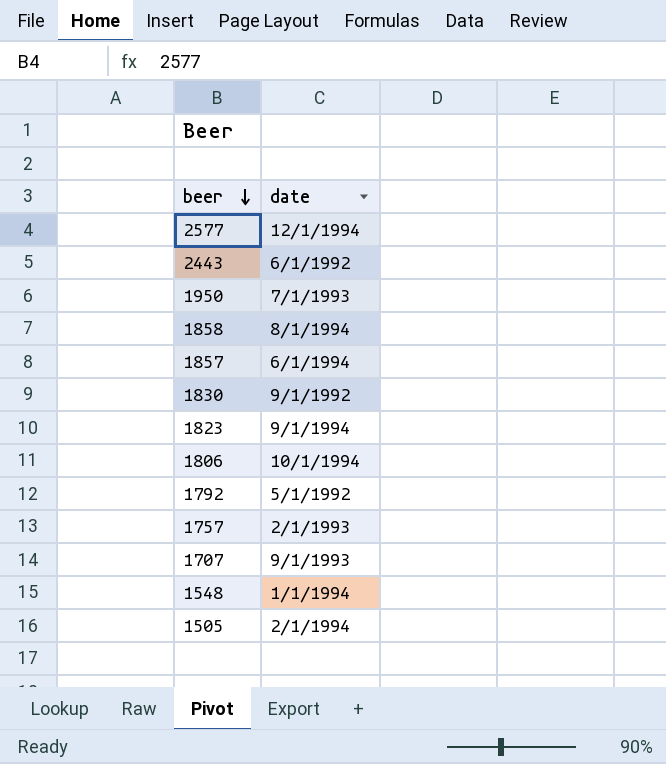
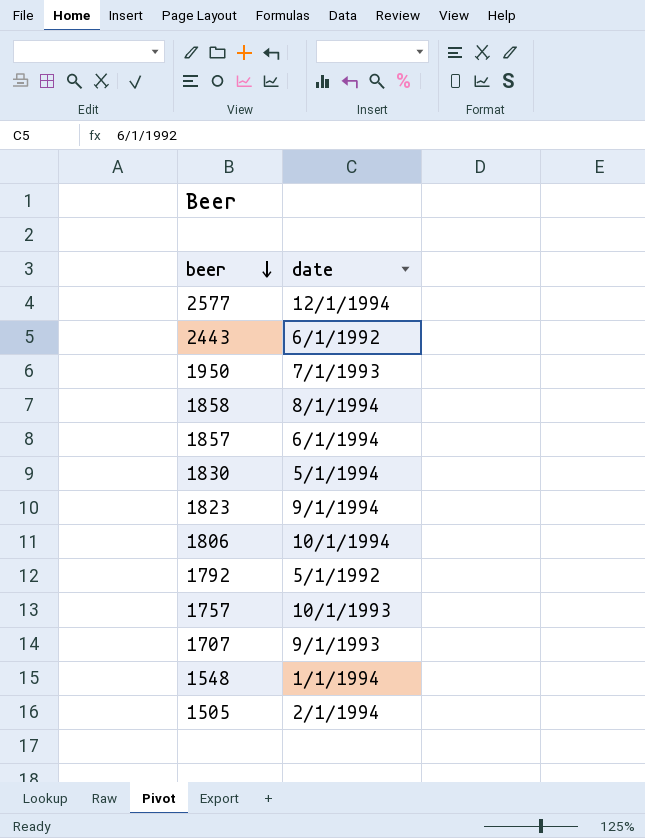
1830 | date: 9/1/1992 -> 5/1/1994
1757 | date: 2/1/1993 -> 10/1/1993

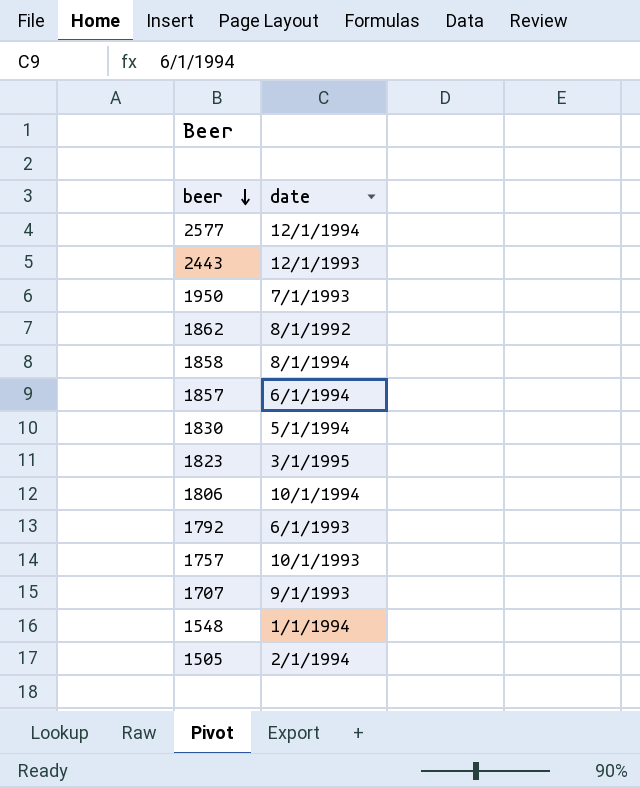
2443 | date: 6/1/1992 -> 12/1/1993
row 1862: none -> 8/1/1992
1823 | date: 9/1/1994 -> 3/1/1995
1792 | date: 5/1/1992 -> 6/1/1993

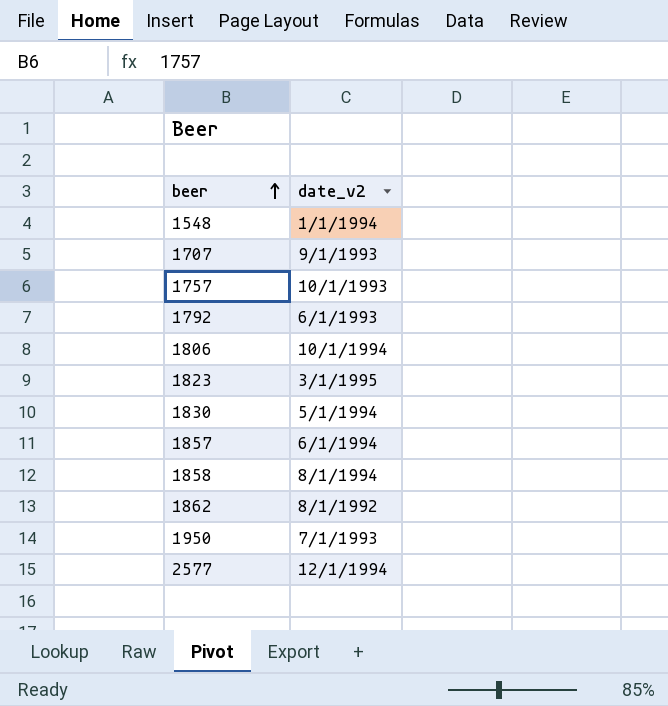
row order: beer descending -> beer ascending
column name: date -> date_v2
row 2443: 12/1/1993 -> none
row 1505: 2/1/1994 -> none

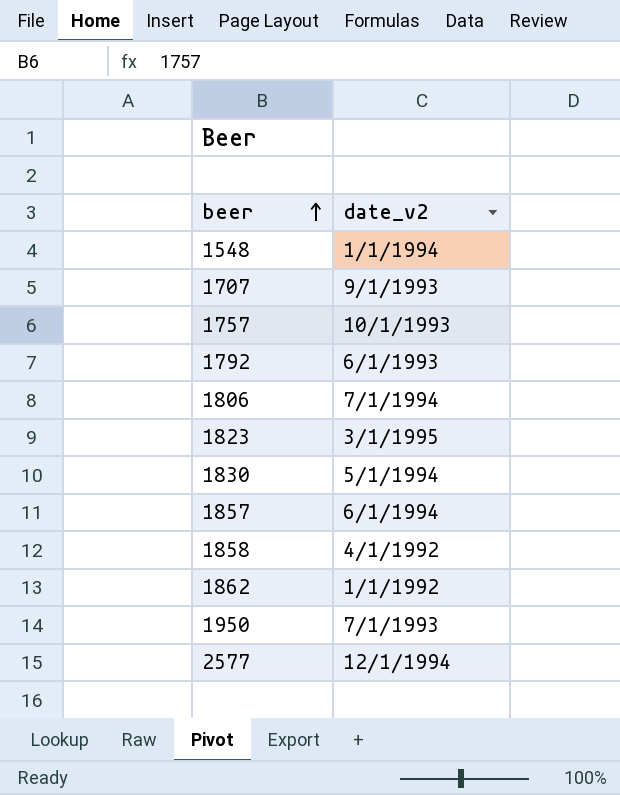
1806 | date_v2: 10/1/1994 -> 7/1/1994
1858 | date_v2: 8/1/1994 -> 4/1/1992
1862 | date_v2: 8/1/1992 -> 1/1/1992

